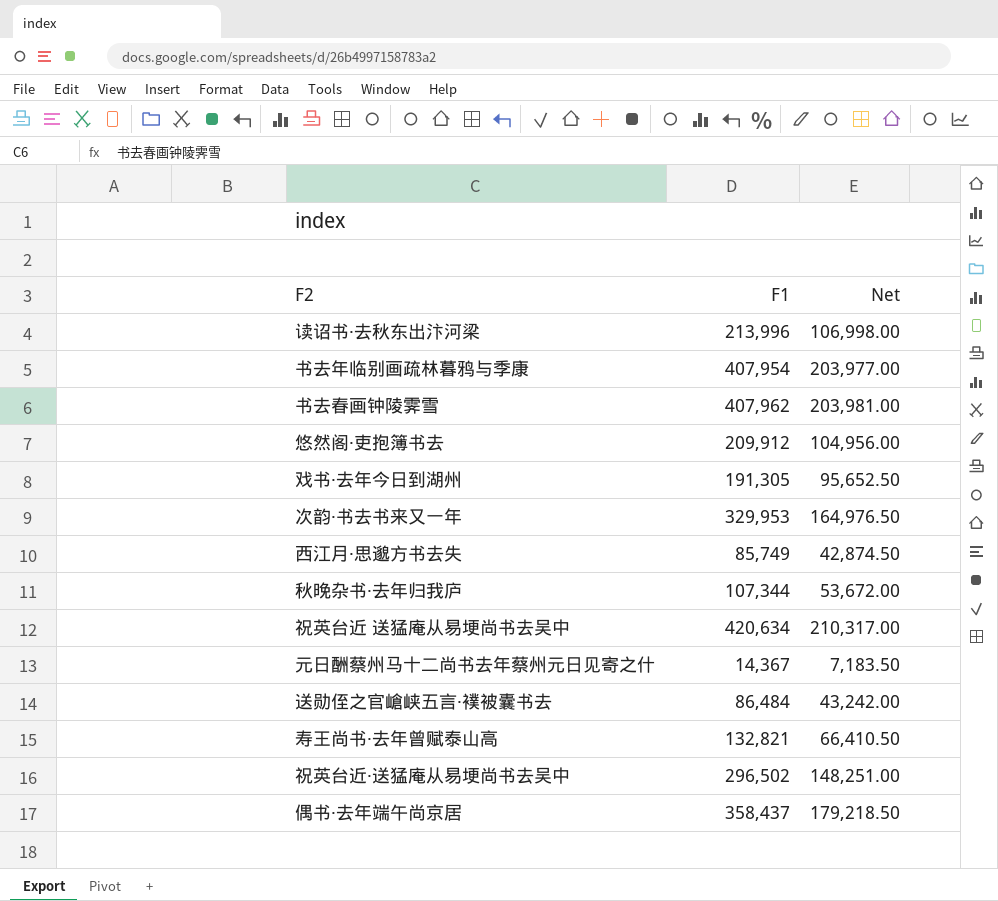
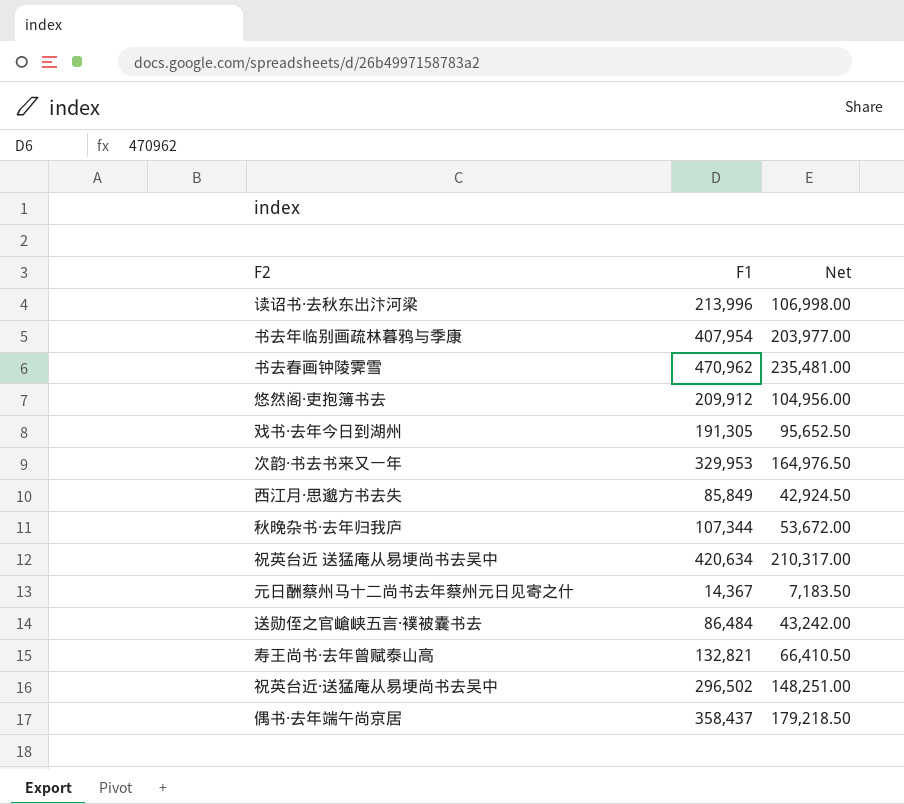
书去春画钟陵霁雪 | F1: 407,962 -> 470,962
书去春画钟陵霁雪 | Net: 203,981.00 -> 235,481.00
西江月·思邈方书去失 | F1: 85,749 -> 85,849
西江月·思邈方书去失 | Net: 42,874.50 -> 42,924.50

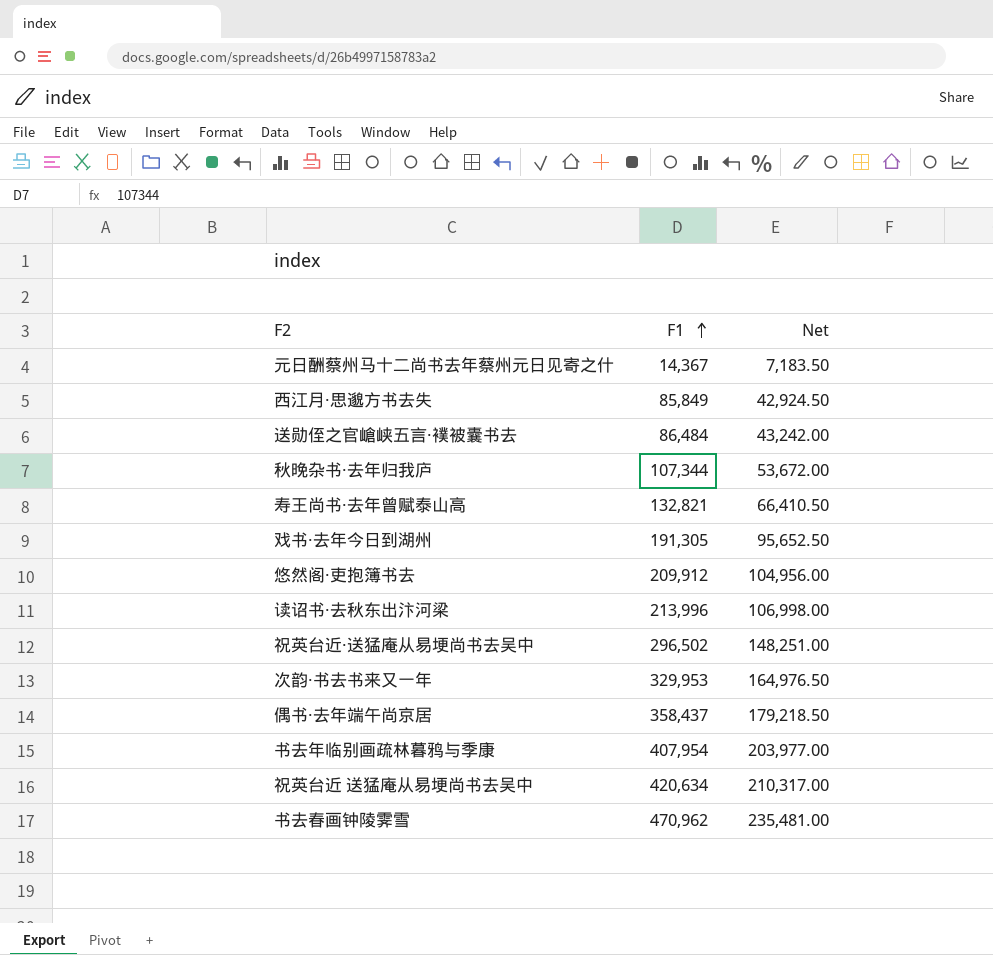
row order: none -> F1 ascending

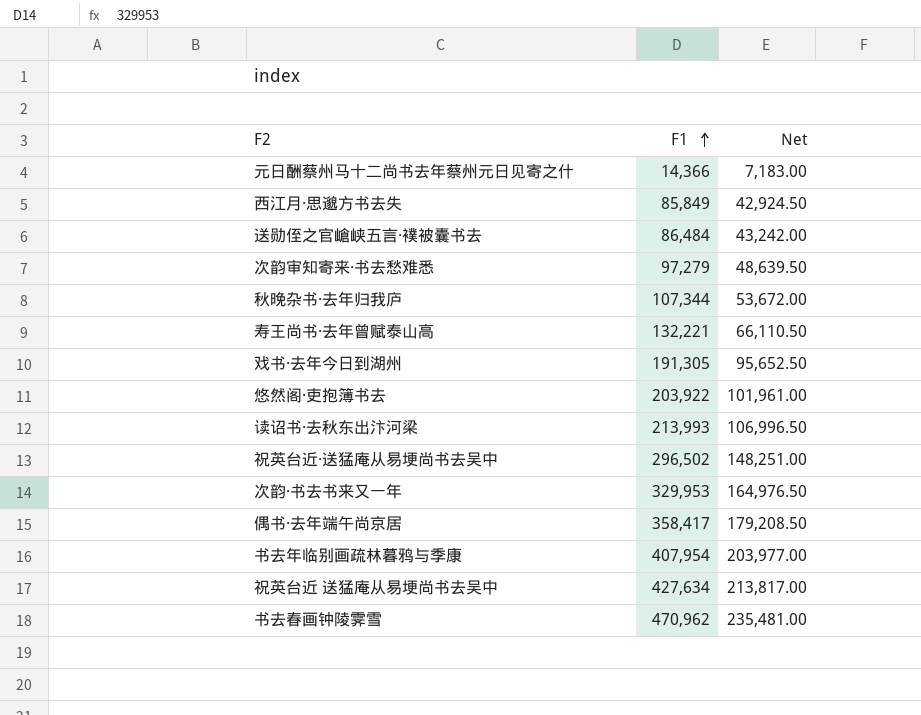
元日酬蔡州马十二尚书去年蔡州元日见寄之什 | F1: 14,367 -> 14,366
元日酬蔡州马十二尚书去年蔡州元日见寄之什 | Net: 7,183.50 -> 7,183.00
row 次韵审知寄来·书去愁难悉: none -> 97,279 | 48,639.50
寿王尚书·去年曾赋泰山高 | F1: 132,821 -> 132,221
寿王尚书·去年曾赋泰山高 | Net: 66,410.50 -> 66,110.50
悠然阁·吏抱簿书去 | F1: 209,912 -> 203,922
悠然阁·吏抱簿书去 | Net: 104,956.00 -> 101,961.00
读诏书·去秋东出汴河梁 | F1: 213,996 -> 213,993
读诏书·去秋东出汴河梁 | Net: 106,998.00 -> 106,996.50
偶书·去年端午尚京居 | F1: 358,437 -> 358,417
偶书·去年端午尚京居 | Net: 179,218.50 -> 179,208.50
祝英台近 送猛庵从易埂尚书去吴中 | F1: 420,634 -> 427,634
祝英台近 送猛庵从易埂尚书去吴中 | Net: 210,317.00 -> 213,817.00

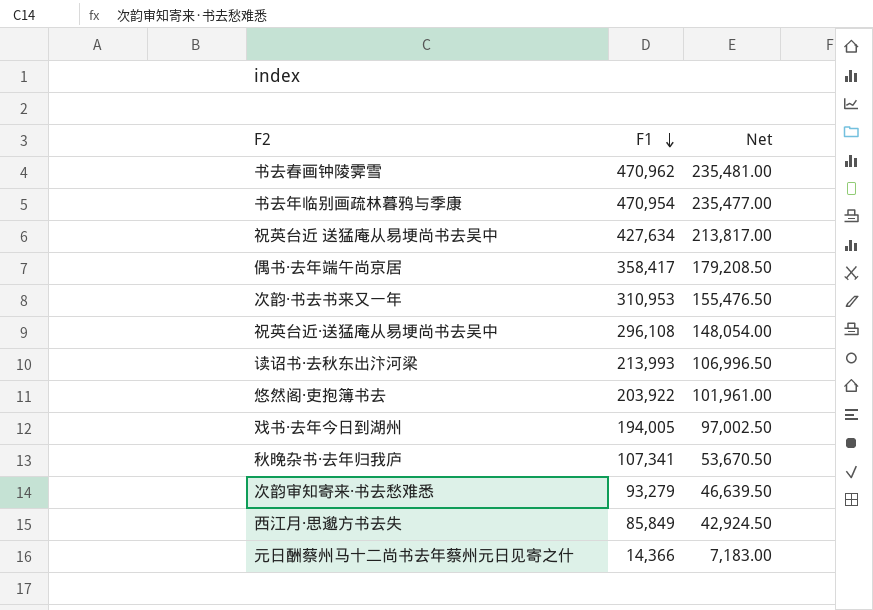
row order: F1 ascending -> F1 descending
row 送勋侄之官嵢峡五言·襆被囊书去: 86,484 | 43,242.00 -> none
row 寿王尚书·去年曾赋泰山高: 132,221 | 66,110.50 -> none
书去年临别画疏林暮鸦与季康 | F1: 407,954 -> 470,954
书去年临别画疏林暮鸦与季康 | Net: 203,977.00 -> 235,477.00
次韵·书去书来又一年 | F1: 329,953 -> 310,953
次韵·书去书来又一年 | Net: 164,976.50 -> 155,476.50
祝英台近·送猛庵从易埂尚书去吴中 | F1: 296,502 -> 296,108
祝英台近·送猛庵从易埂尚书去吴中 | Net: 148,251.00 -> 148,054.00
戏书·去年今日到湖州 | F1: 191,305 -> 194,005
戏书·去年今日到湖州 | Net: 95,652.50 -> 97,002.50
秋晚杂书·去年归我庐 | F1: 107,344 -> 107,341
秋晚杂书·去年归我庐 | Net: 53,672.00 -> 53,670.50
次韵审知寄来·书去愁难悉 | F1: 97,279 -> 93,279
次韵审知寄来·书去愁难悉 | Net: 48,639.50 -> 46,639.50

